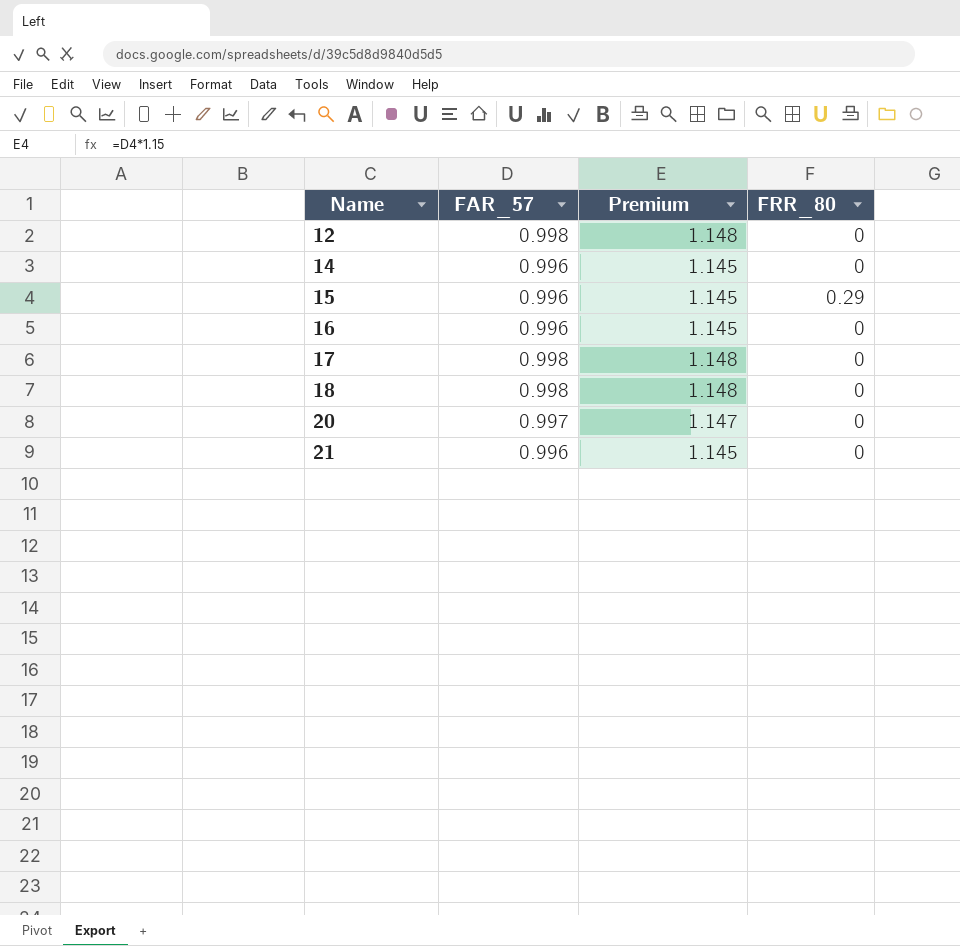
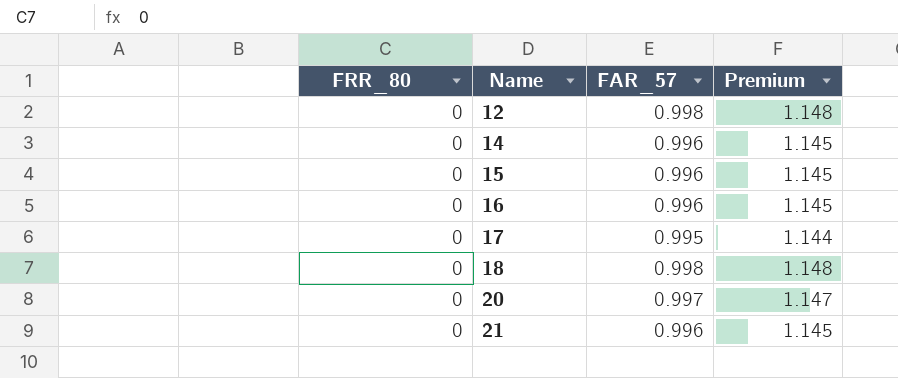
column FRR_80 | position: 4 -> 1
15 | FRR_80: 0.29 -> 0
17 | FAR_57: 0.998 -> 0.995
17 | Premium: 1.148 -> 1.144

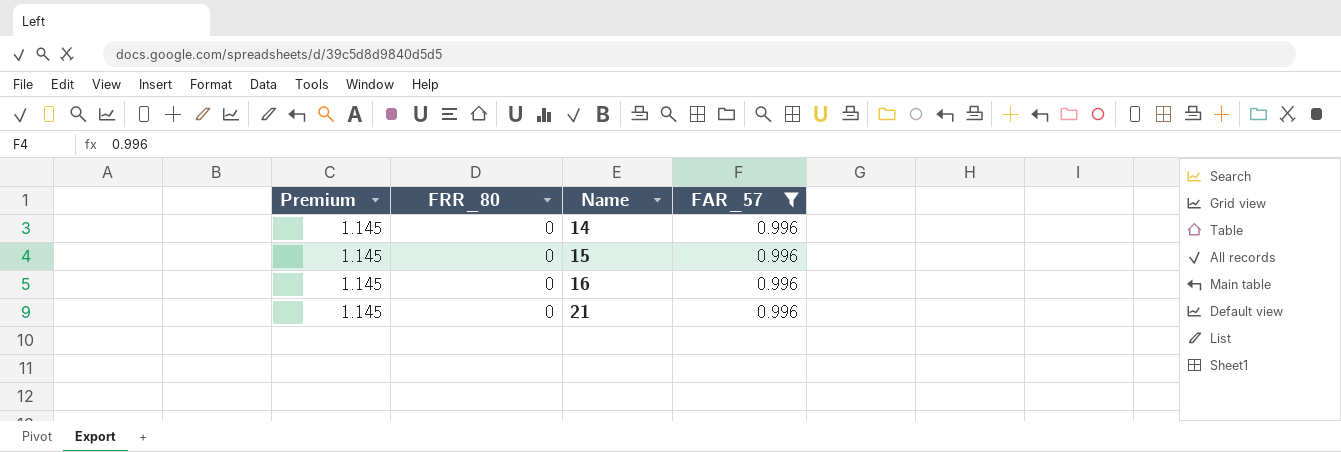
filter: none -> FAR_57 = 0.996
column Premium | position: 4 -> 1

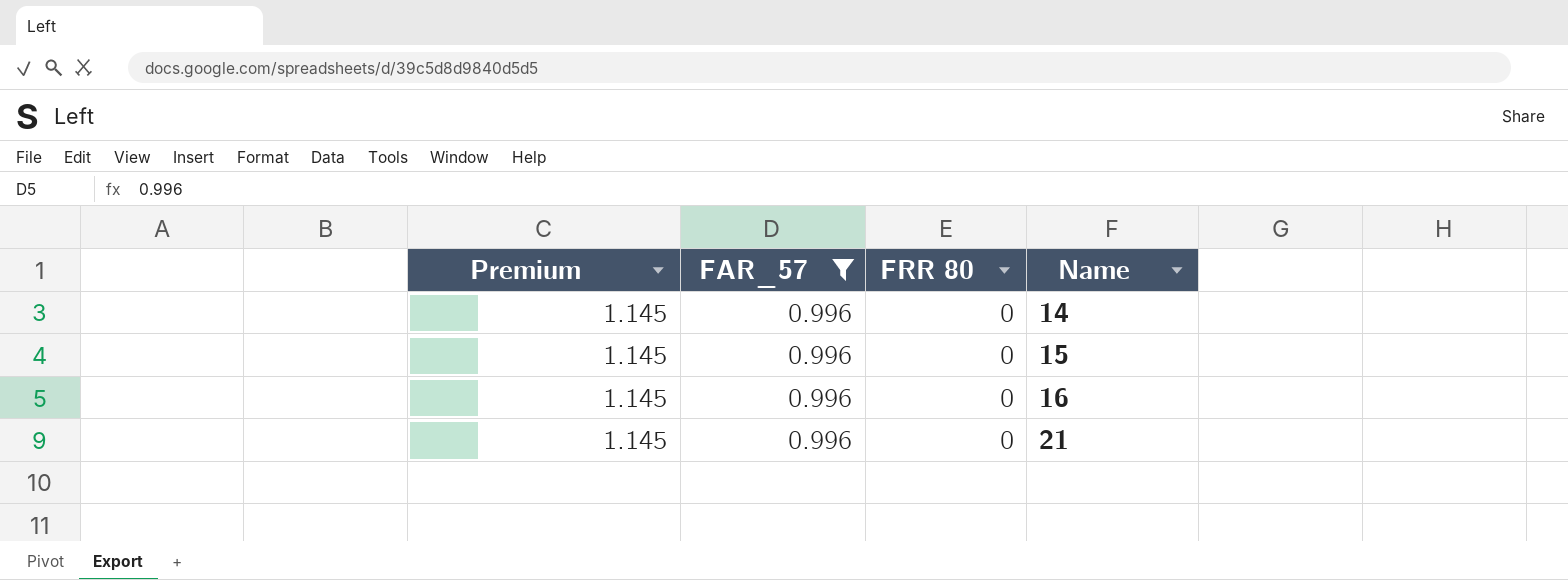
column FAR_57 | position: 4 -> 2
column name: FRR_80 -> FRR 80

